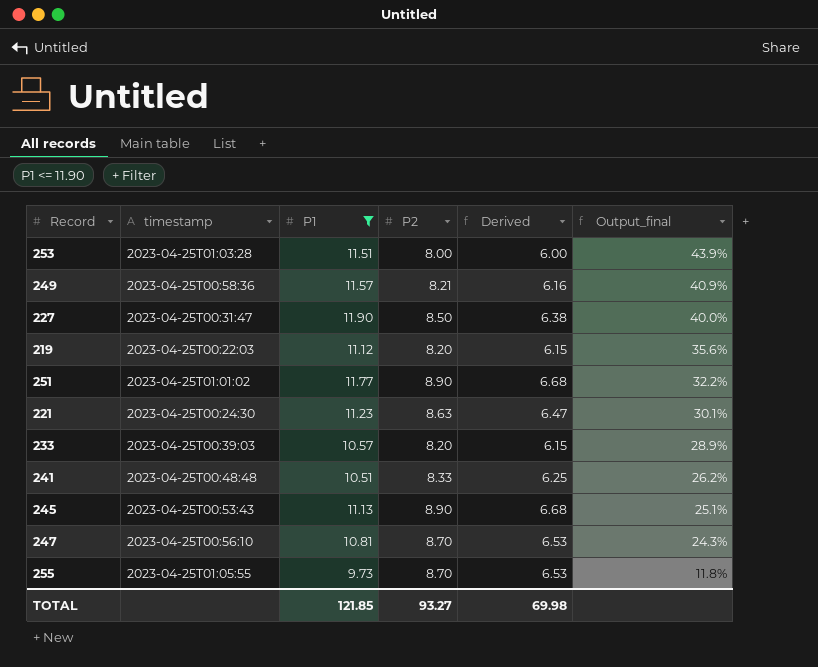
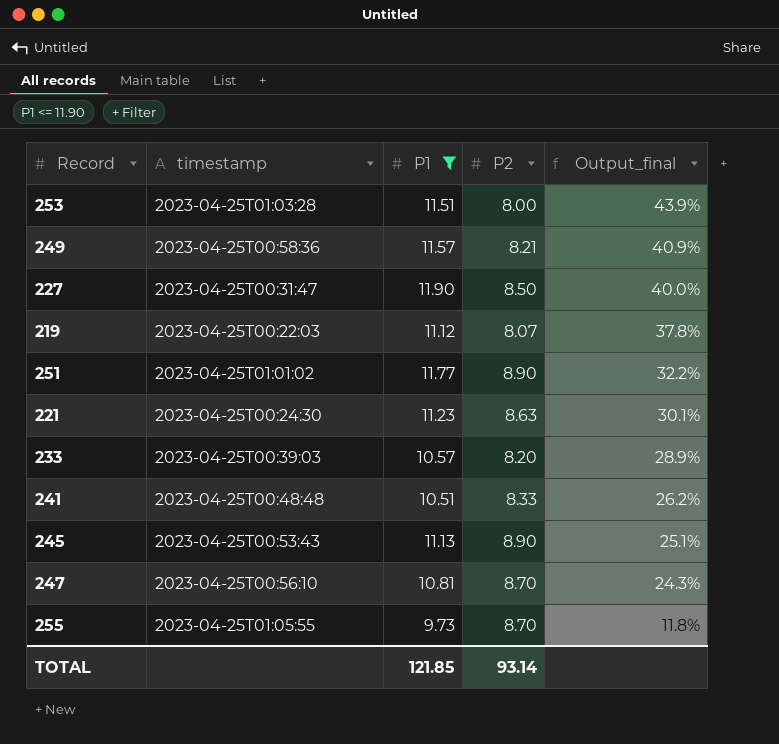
column Derived | formula: [P2] * 0.75 -> none
219 | P2: 8.20 -> 8.07
219 | Output_final: 35.6% -> 37.8%
TOTAL | P2: 93.27 -> 93.14

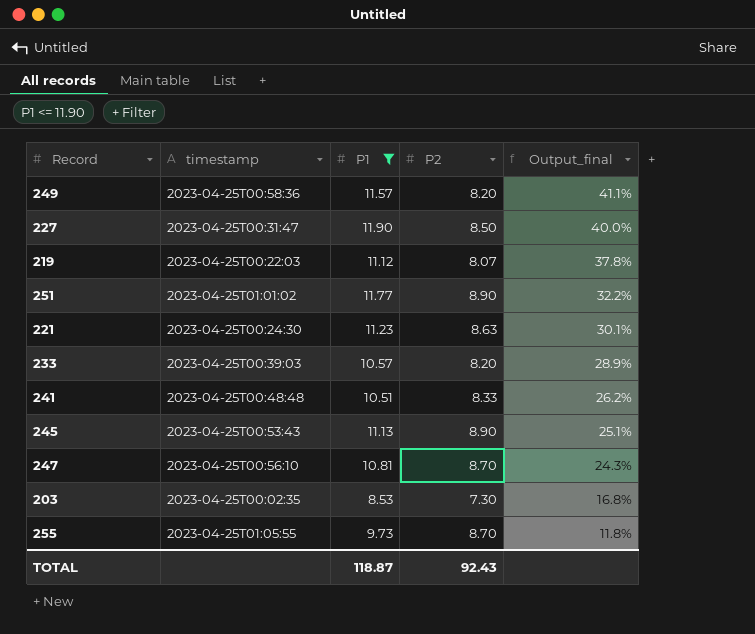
row 253: 2023-04-25T01:03:28 | 11.51 | 8.00 | 43.9% -> none
249 | P2: 8.21 -> 8.20
249 | Output_final: 40.9% -> 41.1%
row 203: none -> 2023-04-25T00:02:35 | 8.53 | 7.30 | 16.8%
TOTAL | P1: 121.85 -> 118.87
TOTAL | P2: 93.14 -> 92.43

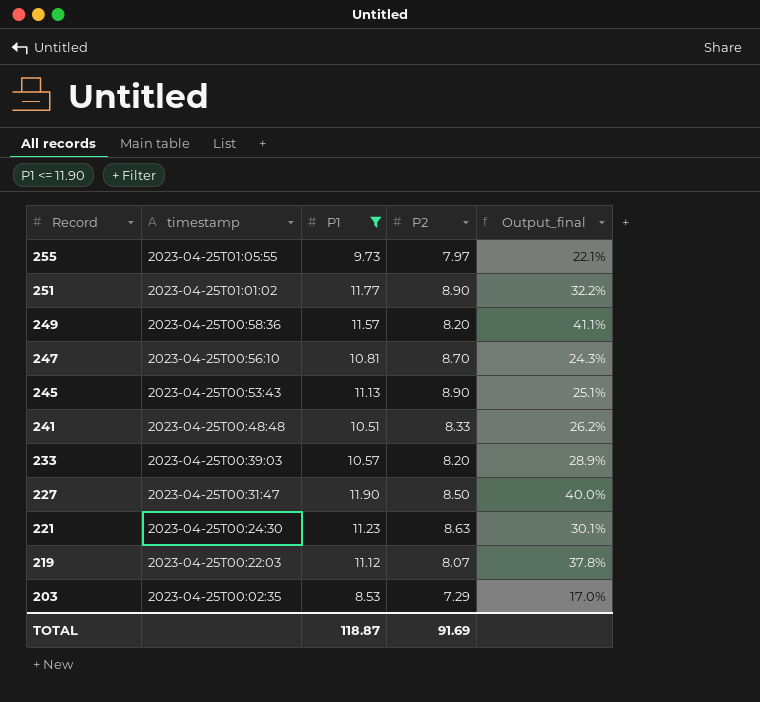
row order: Output_final descending -> Record descending
255 | P2: 8.70 -> 7.97
255 | Output_final: 11.8% -> 22.1%
203 | P2: 7.30 -> 7.29
203 | Output_final: 16.8% -> 17.0%
TOTAL | P2: 92.43 -> 91.69

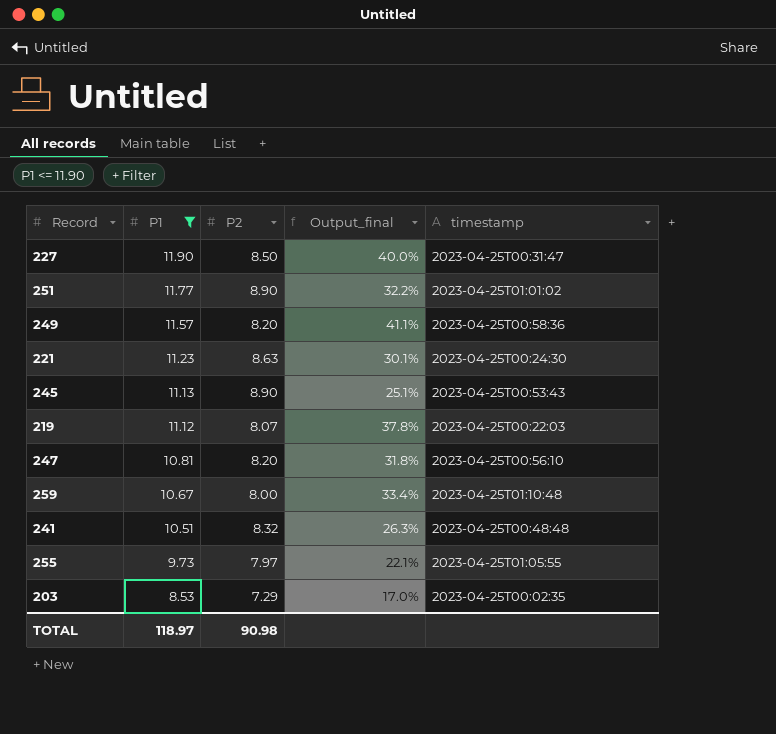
row order: Record descending -> P1 descending
column timestamp | position: 2 -> 5
row 233: 2023-04-25T00:39:03 | 10.57 | 8.20 | 28.9% -> none
247 | P2: 8.70 -> 8.20
247 | Output_final: 24.3% -> 31.8%
row 259: none -> 10.67 | 8.00 | 33.4% | 2023-04-25T01:10:48
241 | P2: 8.33 -> 8.32
241 | Output_final: 26.2% -> 26.3%
TOTAL | P1: 118.87 -> 118.97
TOTAL | P2: 91.69 -> 90.98

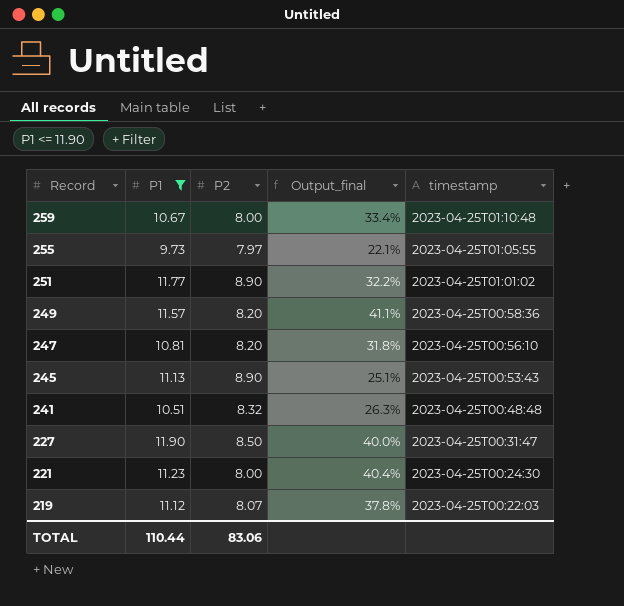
row order: P1 descending -> Record descending
row 203: 8.53 | 7.29 | 17.0% | 2023-04-25T00:02:35 -> none
221 | P2: 8.63 -> 8.00
221 | Output_final: 30.1% -> 40.4%
TOTAL | P1: 118.97 -> 110.44
TOTAL | P2: 90.98 -> 83.06

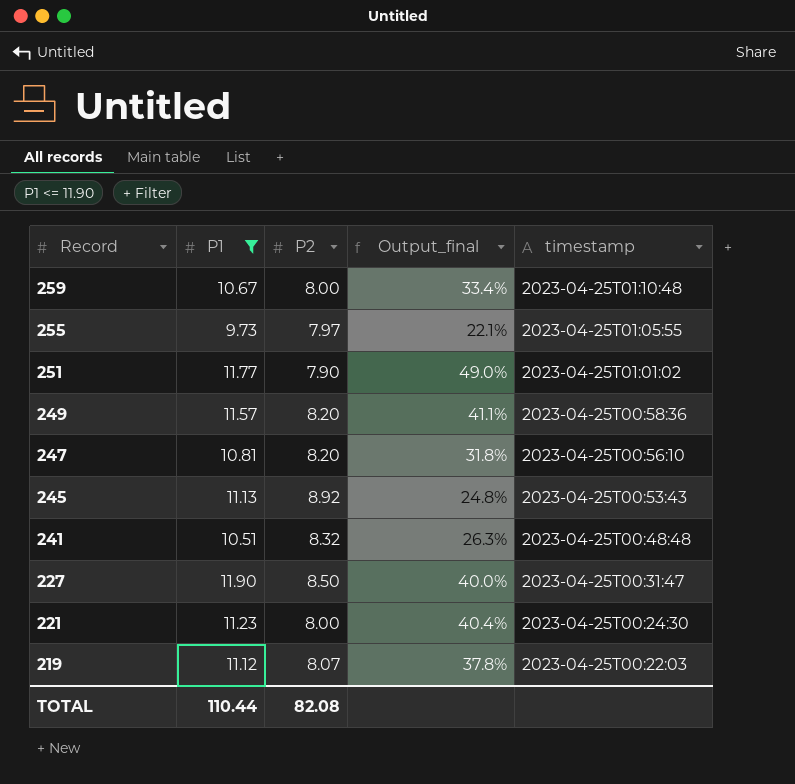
251 | P2: 8.90 -> 7.90
251 | Output_final: 32.2% -> 49.0%
245 | P2: 8.90 -> 8.92
245 | Output_final: 25.1% -> 24.8%
TOTAL | P2: 83.06 -> 82.08

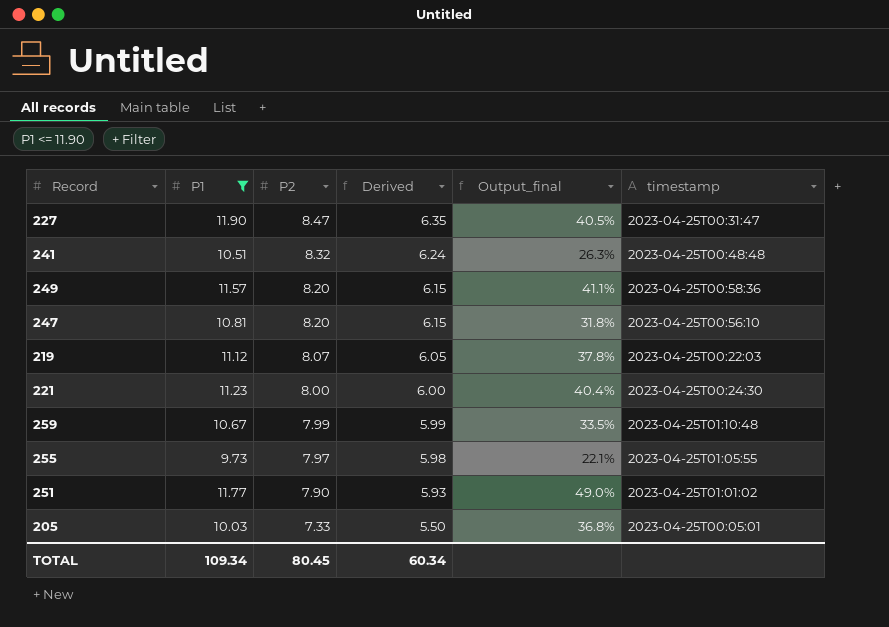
row order: Record descending -> P2 descending
column Derived | formula: none -> [P2] * 0.75
row 245: 11.13 | 8.92 | 24.8% | 2023-04-25T00:53:43 -> none
227 | P2: 8.50 -> 8.47
227 | Output_final: 40.0% -> 40.5%
259 | P2: 8.00 -> 7.99
259 | Output_final: 33.4% -> 33.5%
row 205: none -> 10.03 | 7.33 | 5.50 | 36.8% | 2023-04-25T00:05:01
TOTAL | P1: 110.44 -> 109.34
TOTAL | P2: 82.08 -> 80.45

